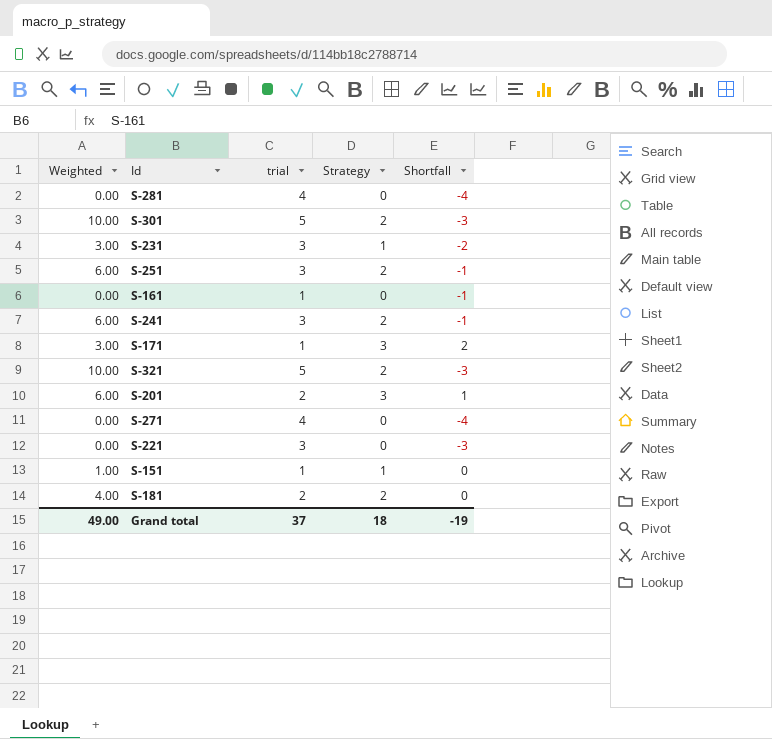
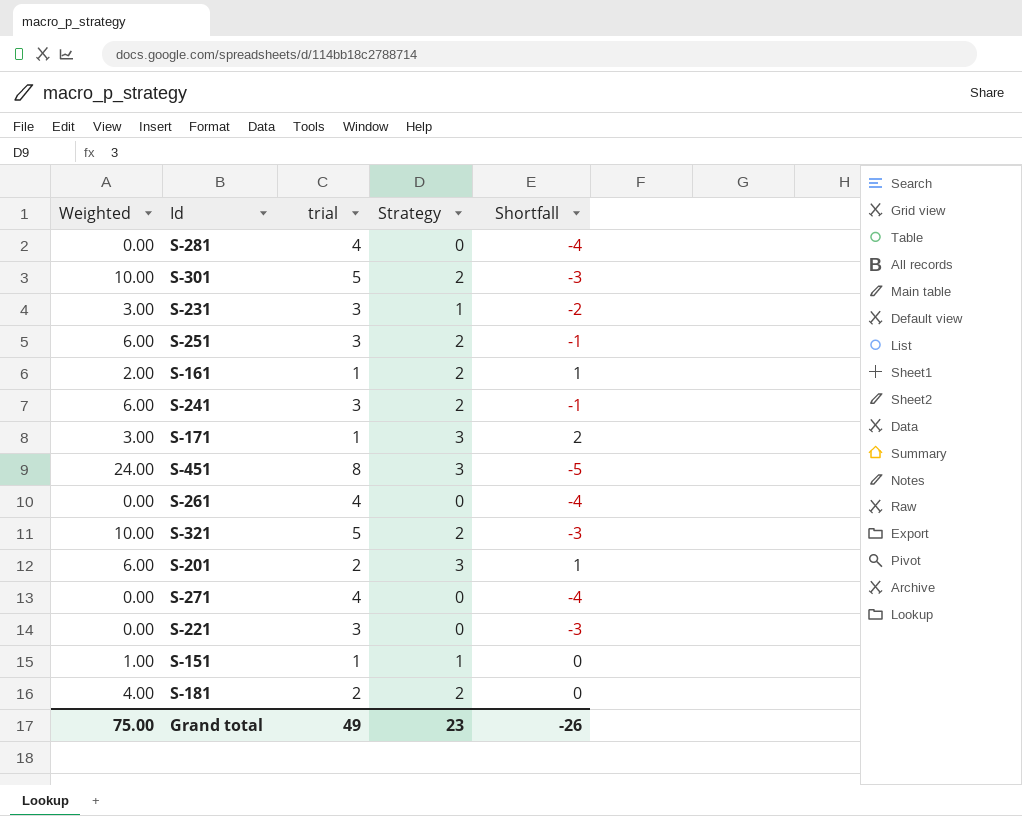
S-161 | Weighted: 0.00 -> 2.00
S-161 | Strategy: 0 -> 2
S-161 | Shortfall: -1 -> 1
row S-451: none -> 24.00 | 8 | 3 | -5
row S-261: none -> 0.00 | 4 | 0 | -4
Grand total | Weighted: 49.00 -> 75.00
Grand total | trial: 37 -> 49
Grand total | Strategy: 18 -> 23
Grand total | Shortfall: -19 -> -26

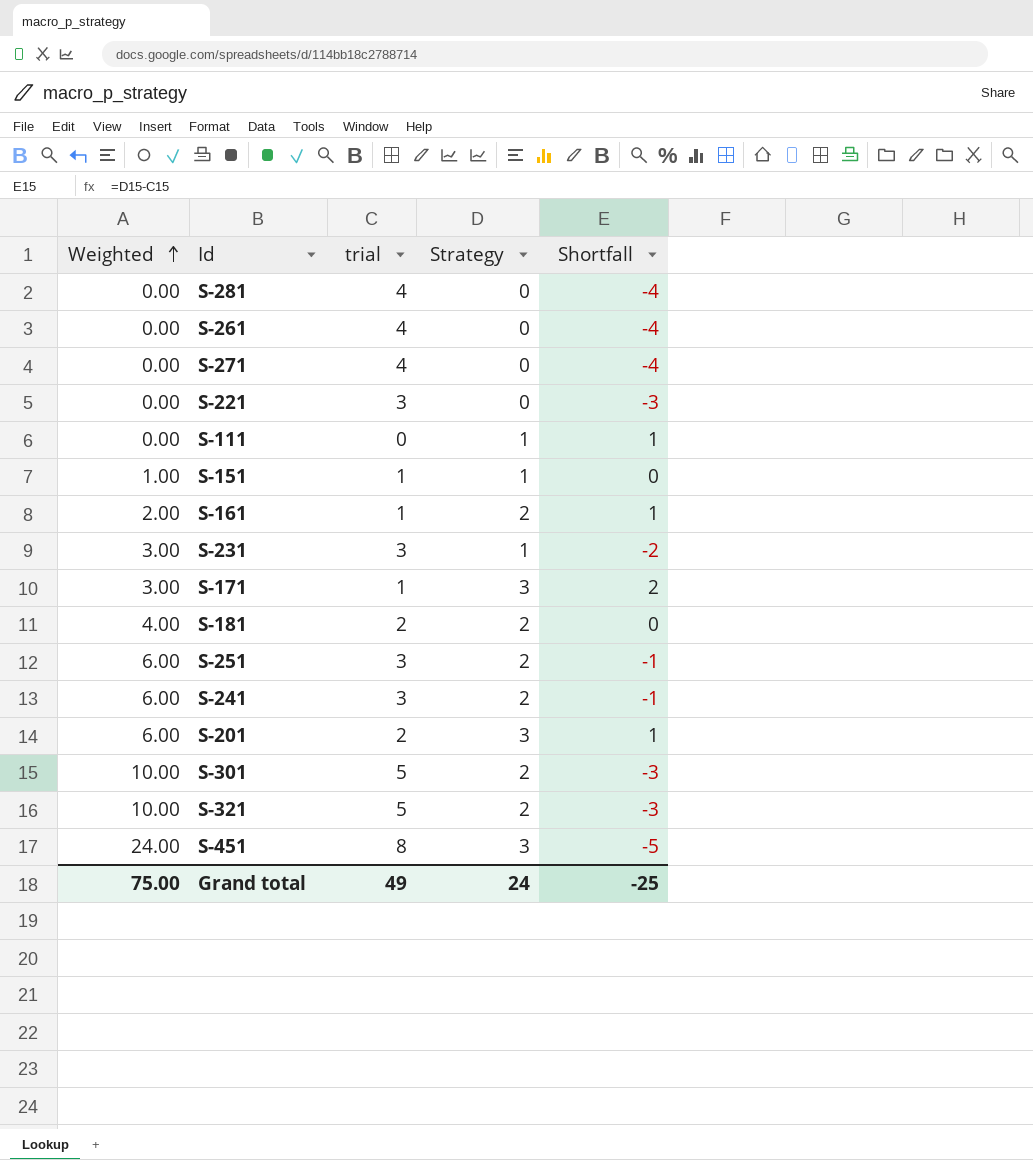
row order: none -> Weighted ascending
row S-111: none -> 0.00 | 0 | 1 | 1
Grand total | Strategy: 23 -> 24
Grand total | Shortfall: -26 -> -25

